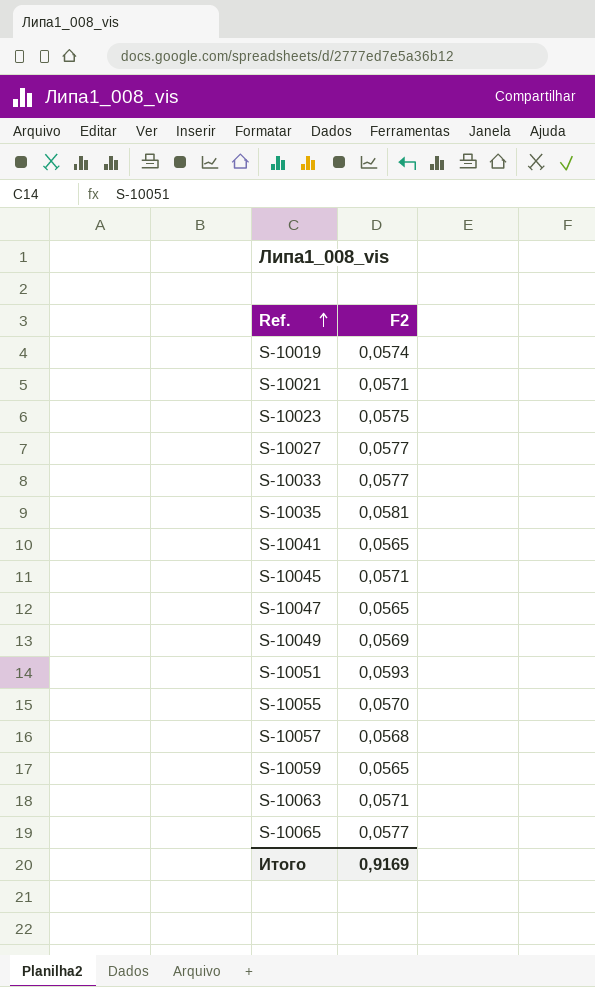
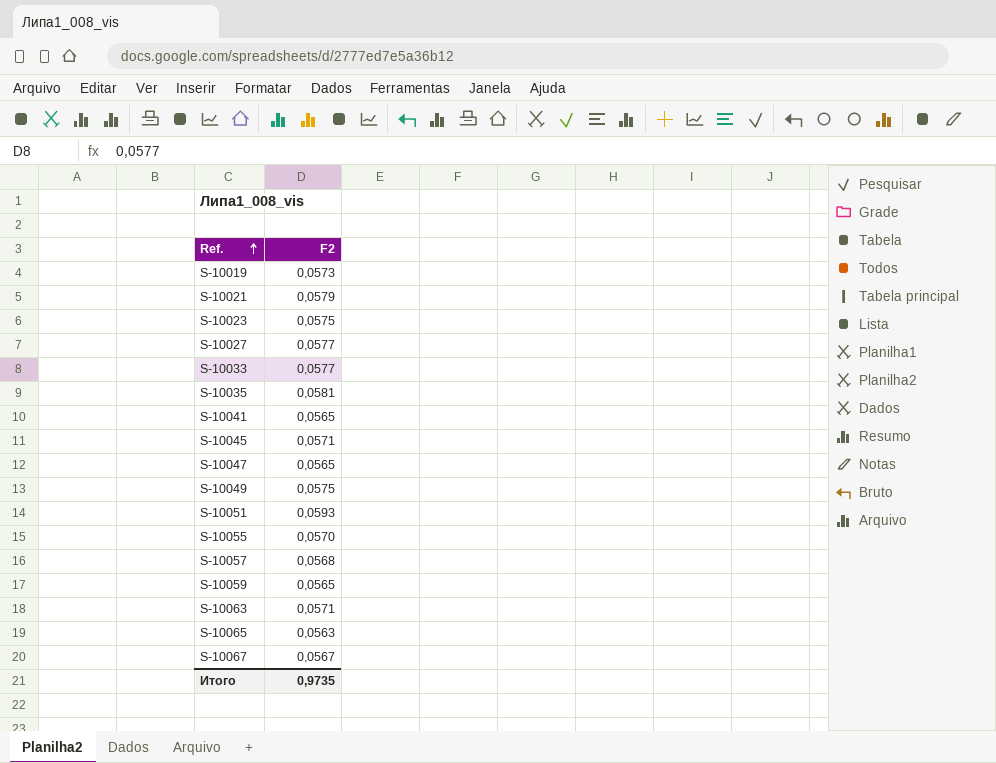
S-10019 | F2: 0,0574 -> 0,0573
S-10021 | F2: 0,0571 -> 0,0579
S-10049 | F2: 0,0569 -> 0,0575
S-10065 | F2: 0,0577 -> 0,0563
row S-10067: none -> 0,0567
Итого | F2: 0,9169 -> 0,9735

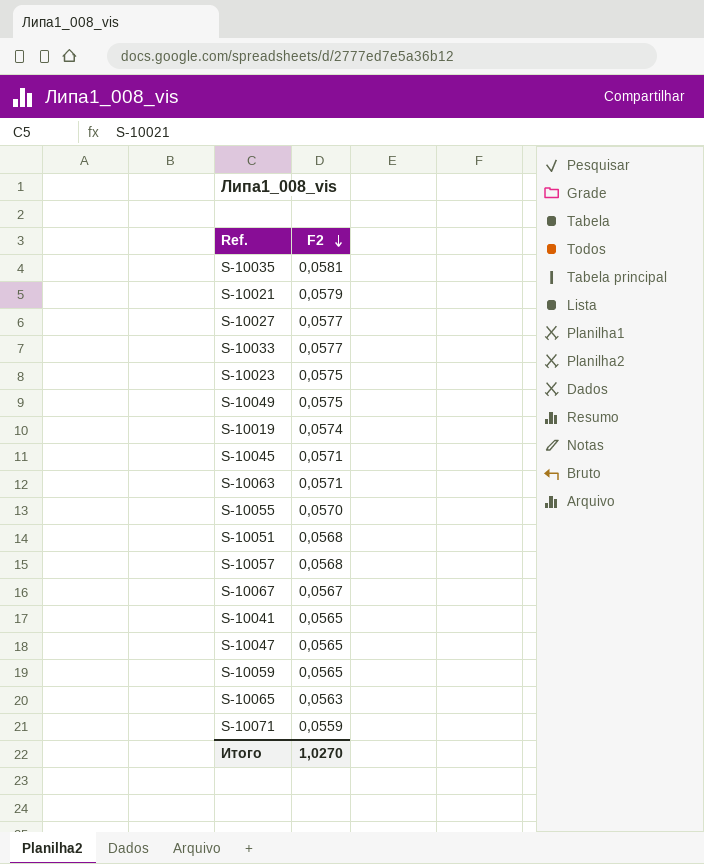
row order: Ref. ascending -> F2 descending
S-10019 | F2: 0,0573 -> 0,0574
S-10051 | F2: 0,0593 -> 0,0568
row S-10071: none -> 0,0559
Итого | F2: 0,9735 -> 1,0270

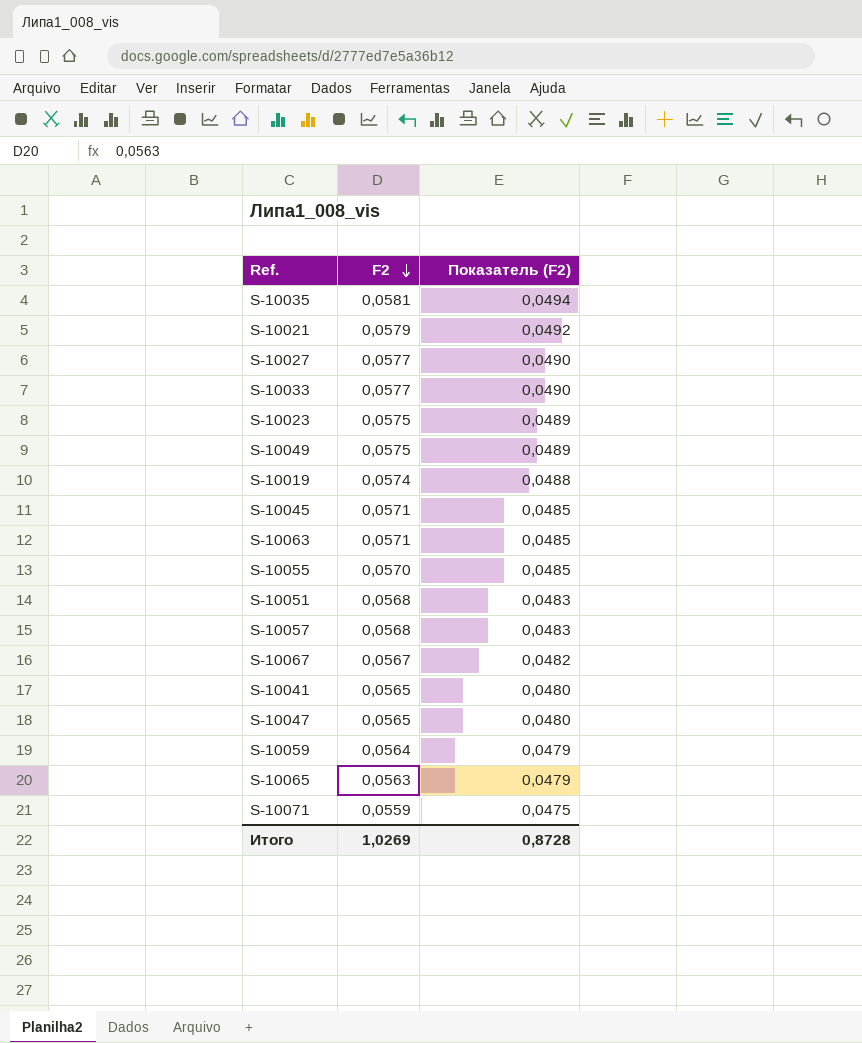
column Показатель (F2) | formula: none -> [F2] * 0,85
S-10059 | F2: 0,0565 -> 0,0564
Итого | F2: 1,0270 -> 1,0269

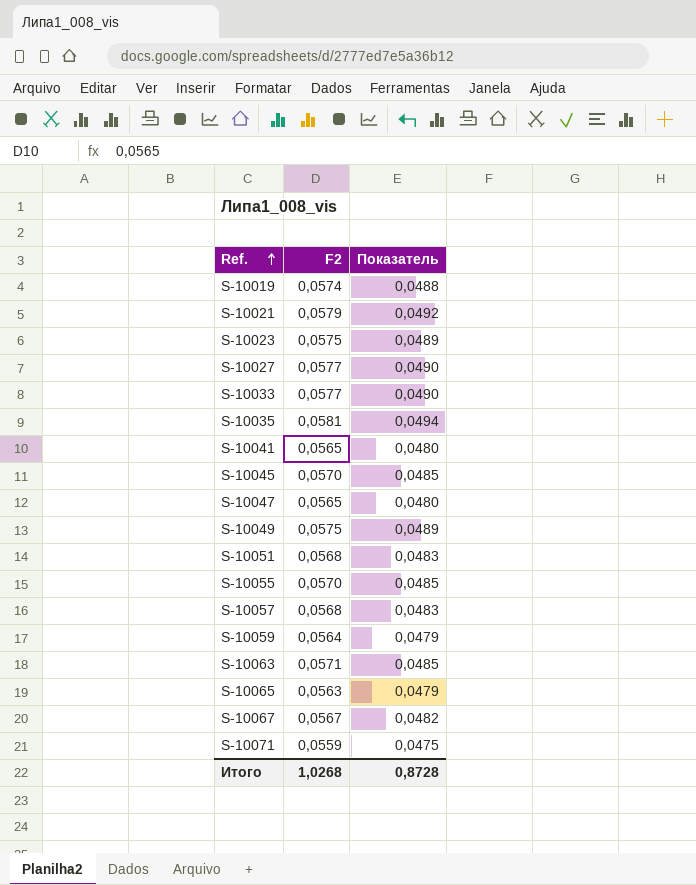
row order: F2 descending -> Ref. ascending
column name: Показатель (F2) -> Показатель
S-10045 | F2: 0,0571 -> 0,0570
Итого | F2: 1,0269 -> 1,0268

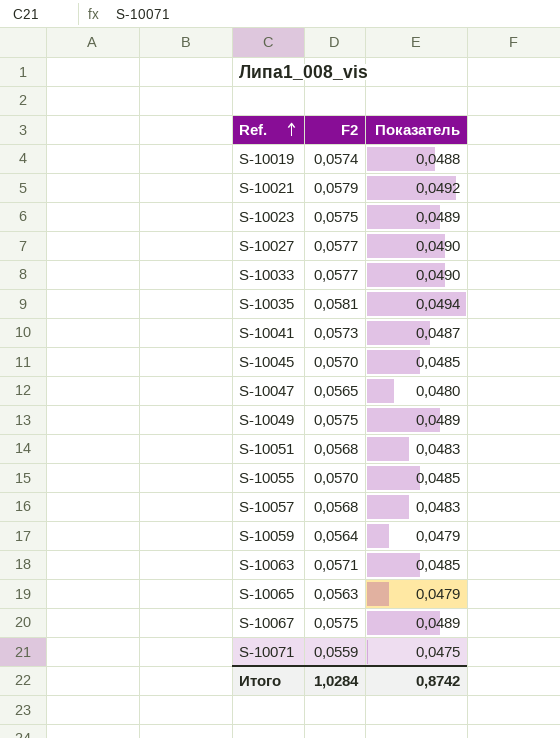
S-10041 | F2: 0,0565 -> 0,0573
S-10041 | Показатель: 0,0480 -> 0,0487
S-10067 | F2: 0,0567 -> 0,0575
S-10067 | Показатель: 0,0482 -> 0,0489
Итого | F2: 1,0268 -> 1,0284
Итого | Показатель: 0,8728 -> 0,8742

